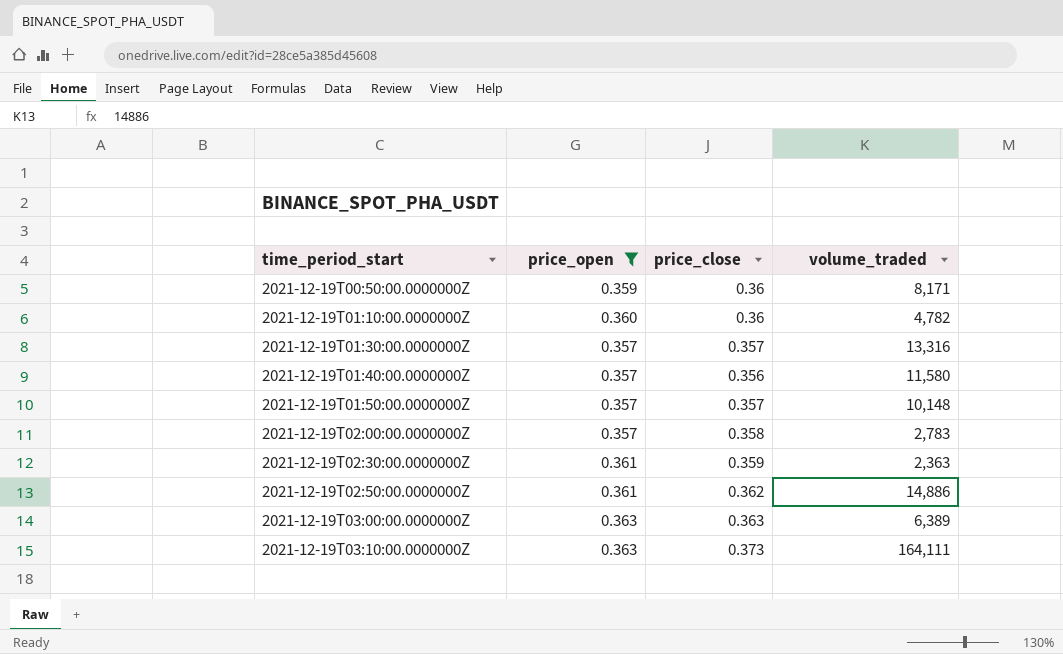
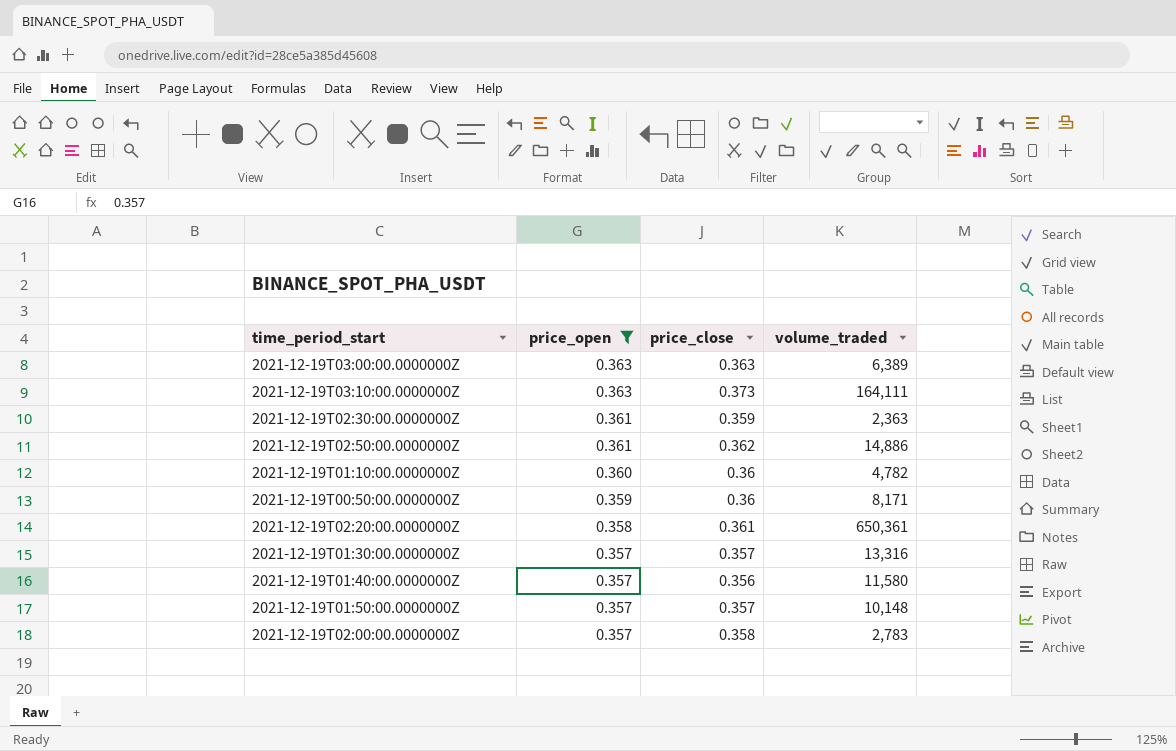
row order: time_period_start ascending -> price_open descending
row 2021-12-19T02:20:00.0000000Z: none -> 0.358 | 0.361 | 650,361

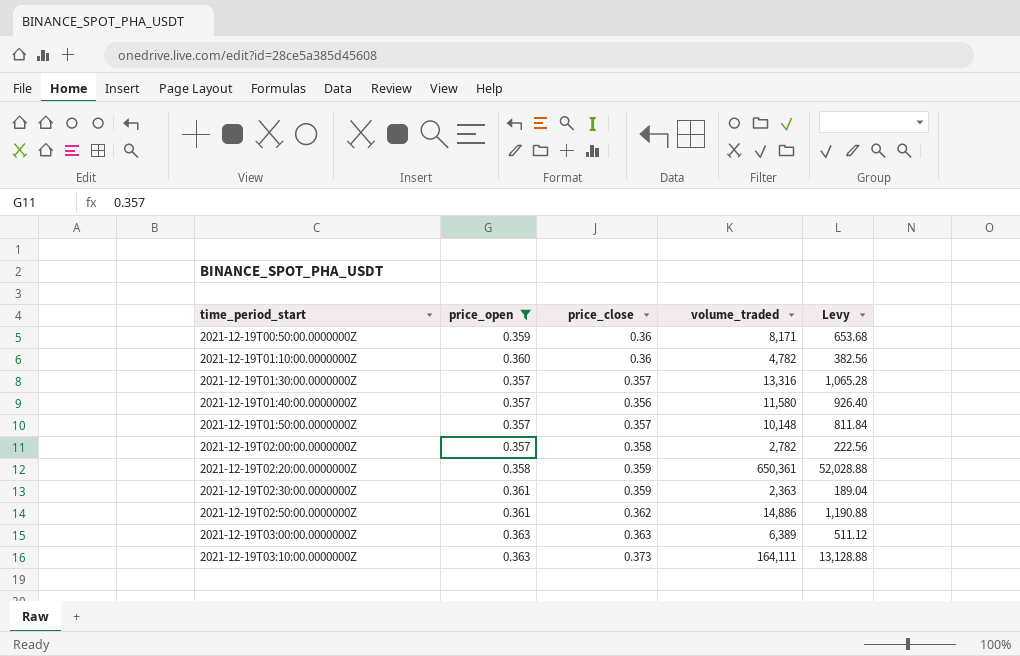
row order: price_open descending -> time_period_start ascending
column Levy | formula: none -> [volume_traded] * 0.08
2021-12-19T02:00:00.0000000Z | volume_traded: 2,783 -> 2,782
2021-12-19T02:20:00.0000000Z | price_close: 0.361 -> 0.359

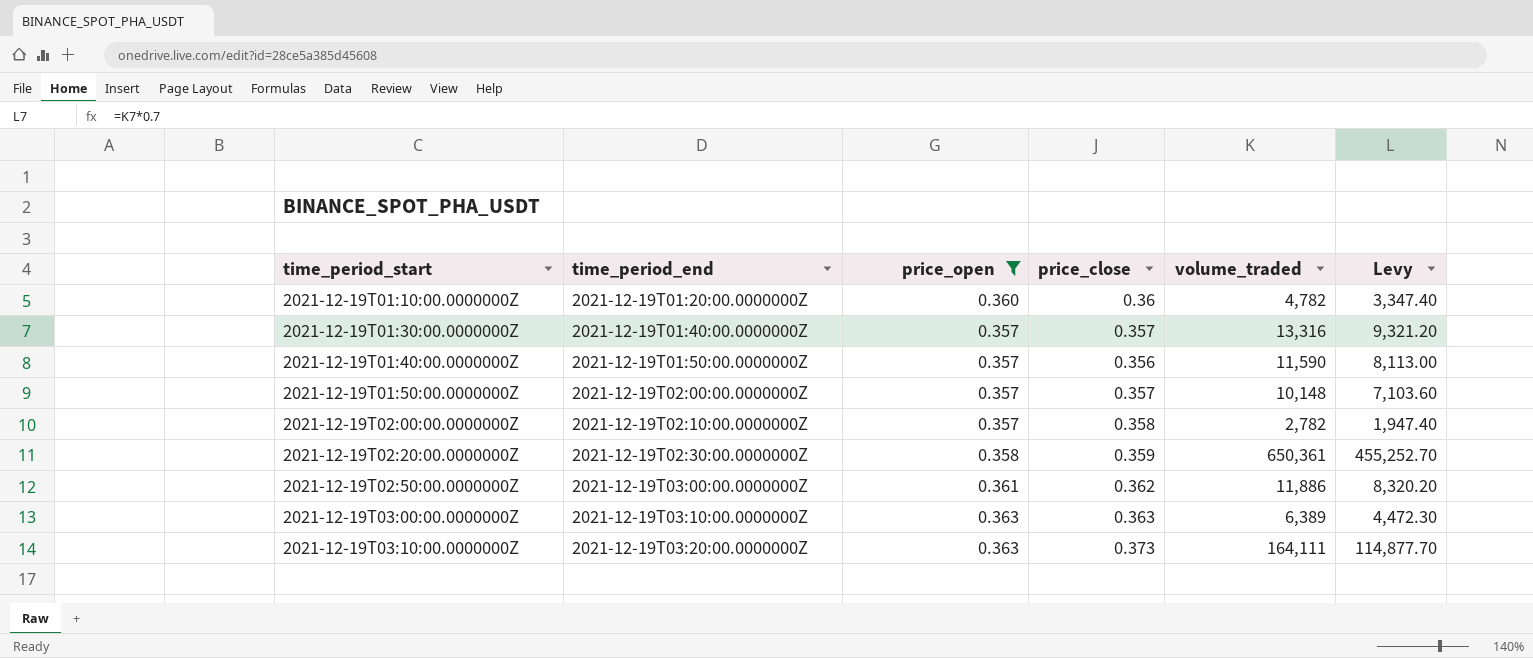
column time_period_end | position: none -> 2
column Levy | formula: [volume_traded] * 0.08 -> [volume_traded] * 0.7
row 2021-12-19T00:50:00.0000000Z: 0.359 | 0.36 | 8,171 | 653.68 -> none
row 2021-12-19T02:30:00.0000000Z: 0.361 | 0.359 | 2,363 | 189.04 -> none
2021-12-19T01:40:00.0000000Z | volume_traded: 11,580 -> 11,590
2021-12-19T02:50:00.0000000Z | volume_traded: 14,886 -> 11,886

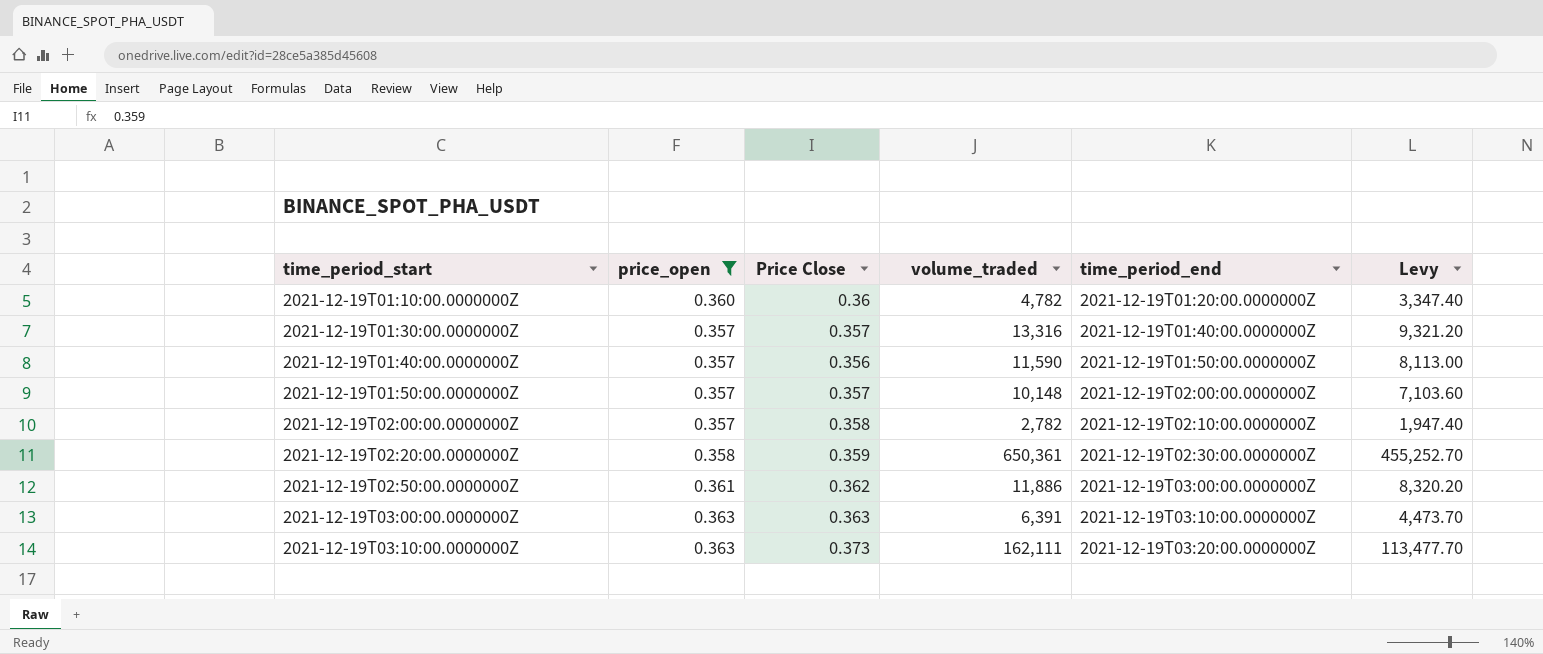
column name: price_close -> Price Close
column time_period_end | position: 2 -> 5
2021-12-19T03:00:00.0000000Z | volume_traded: 6,389 -> 6,391
2021-12-19T03:00:00.0000000Z | Levy: 4,472.30 -> 4,473.70
2021-12-19T03:10:00.0000000Z | volume_traded: 164,111 -> 162,111
2021-12-19T03:10:00.0000000Z | Levy: 114,877.70 -> 113,477.70

